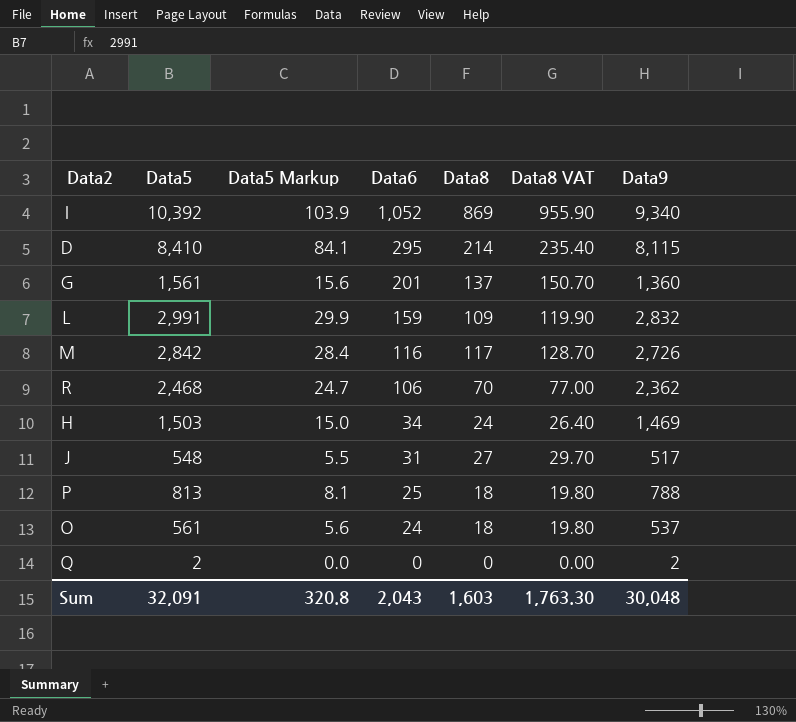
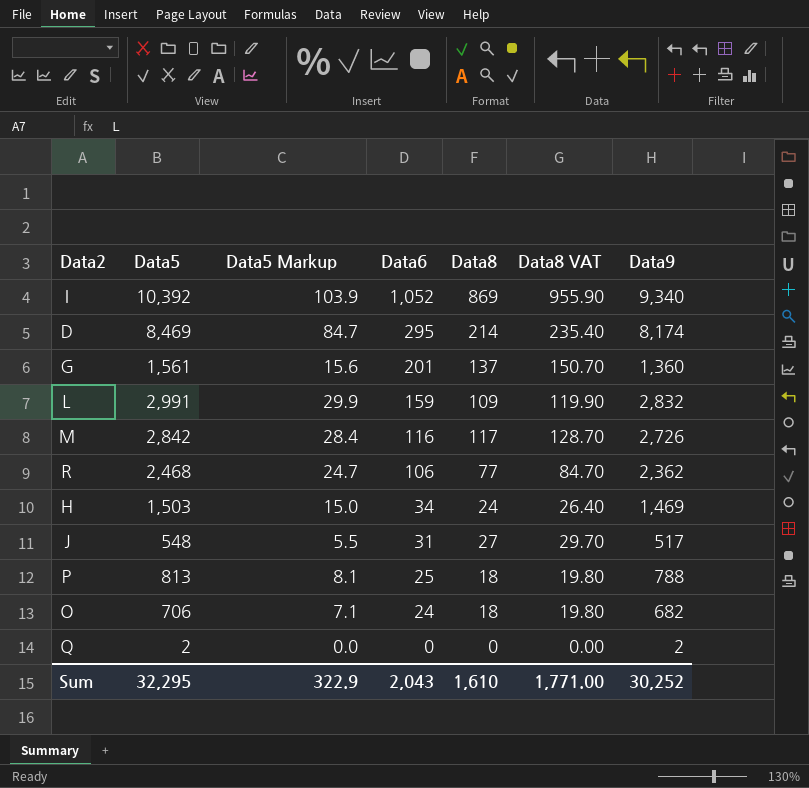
Ｄ | Data5: 8,410 -> 8,469
Ｄ | Data5 Markup: 84.1 -> 84.7
Ｄ | Data9: 8,115 -> 8,174
Ｒ | Data8: 70 -> 77
Ｒ | Data8 VAT: 77.00 -> 84.70
Ｏ | Data5: 561 -> 706
Ｏ | Data5 Markup: 5.6 -> 7.1
Ｏ | Data9: 537 -> 682
Sum | Data5: 32,091 -> 32,295
Sum | Data5 Markup: 320.8 -> 322.9
Sum | Data8: 1,603 -> 1,610
Sum | Data8 VAT: 1,763.30 -> 1,771.00
Sum | Data9: 30,048 -> 30,252

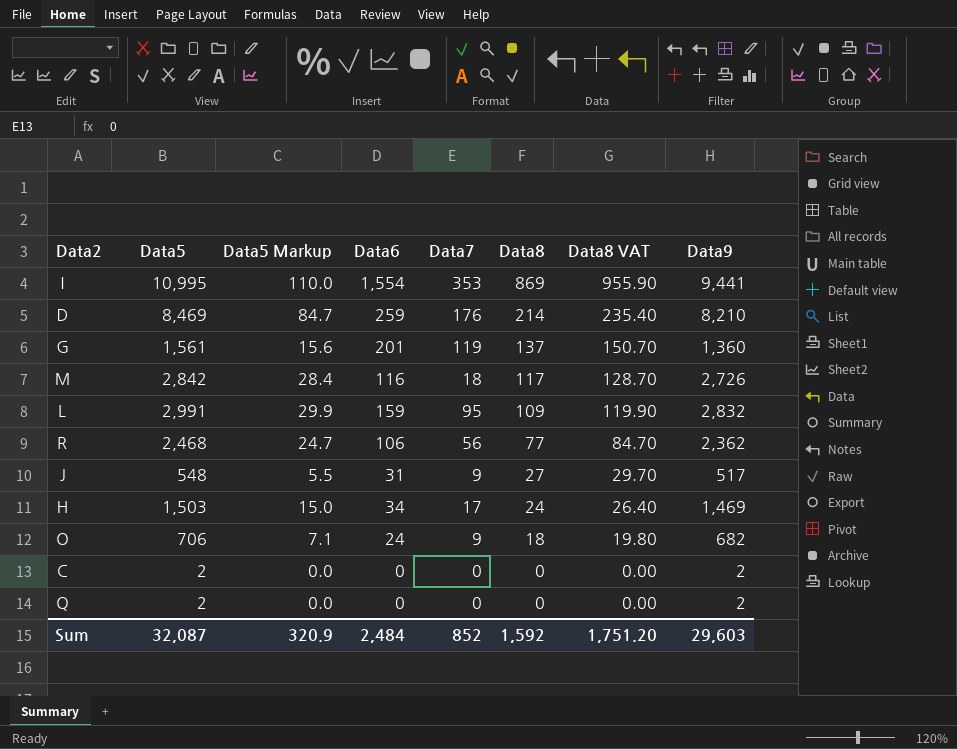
row order: Data6 descending -> Data8 descending
column Data7 | position: none -> 5
row Ｐ: 813 | 8.1 | 25 | 18 | 19.80 | 788 -> none
Ｉ | Data5: 10,392 -> 10,995
Ｉ | Data5 Markup: 103.9 -> 110.0
Ｉ | Data6: 1,052 -> 1,554
Ｉ | Data9: 9,340 -> 9,441
Ｄ | Data6: 295 -> 259
Ｄ | Data9: 8,174 -> 8,210
row Ｃ: none -> 2 | 0.0 | 0 | 0 | 0 | 0.00 | 2
Sum | Data5: 32,295 -> 32,087
Sum | Data5 Markup: 322.9 -> 320.9
Sum | Data6: 2,043 -> 2,484
Sum | Data8: 1,610 -> 1,592
Sum | Data8 VAT: 1,771.00 -> 1,751.20
Sum | Data9: 30,252 -> 29,603

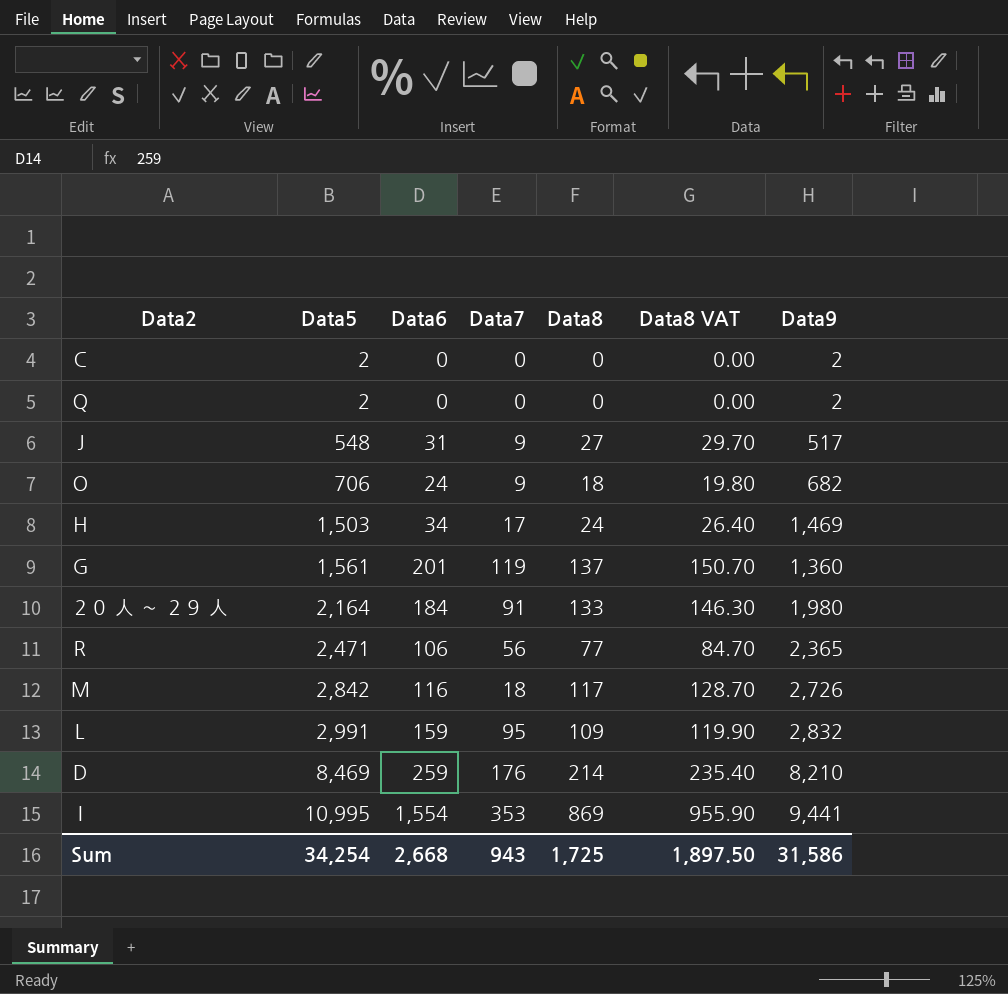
row order: Data8 descending -> Data5 ascending
column Data5 Markup | formula: [Data5] * 0.01 -> none
row ２０ 人 ～ ２９ 人: none -> 2,164 | 184 | 91 | 133 | 146.30 | 1,980
Ｒ | Data5: 2,468 -> 2,471
Ｒ | Data9: 2,362 -> 2,365
Sum | Data5: 32,087 -> 34,254
Sum | Data6: 2,484 -> 2,668
Sum | Data7: 852 -> 943
Sum | Data8: 1,592 -> 1,725
Sum | Data8 VAT: 1,751.20 -> 1,897.50
Sum | Data9: 29,603 -> 31,586

